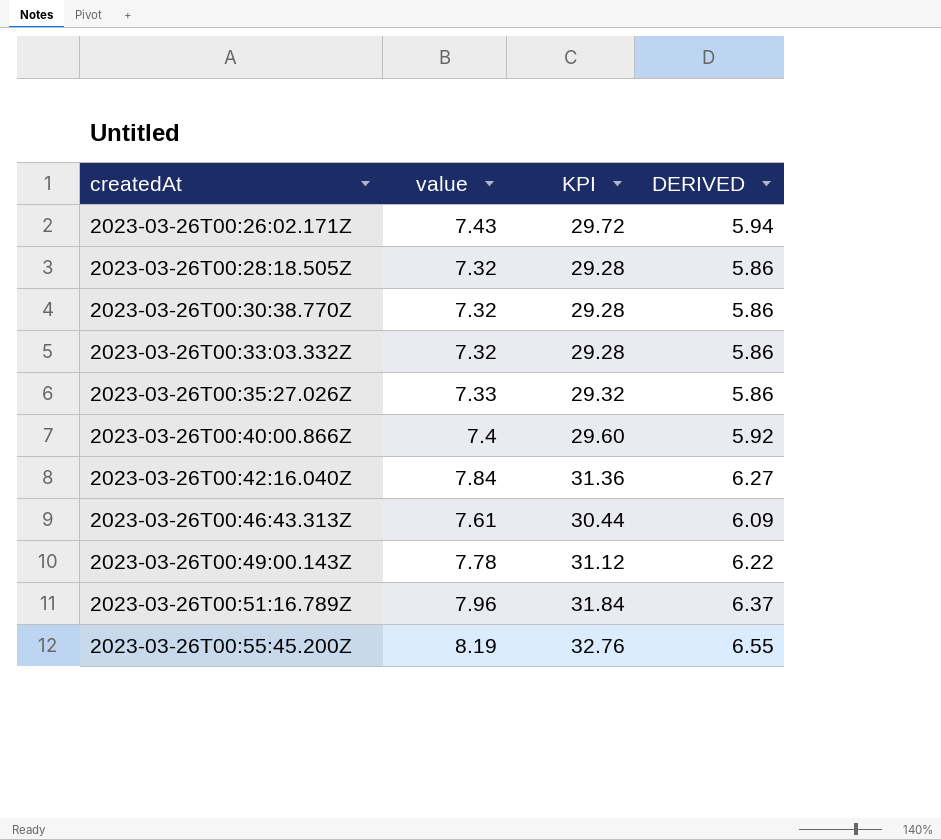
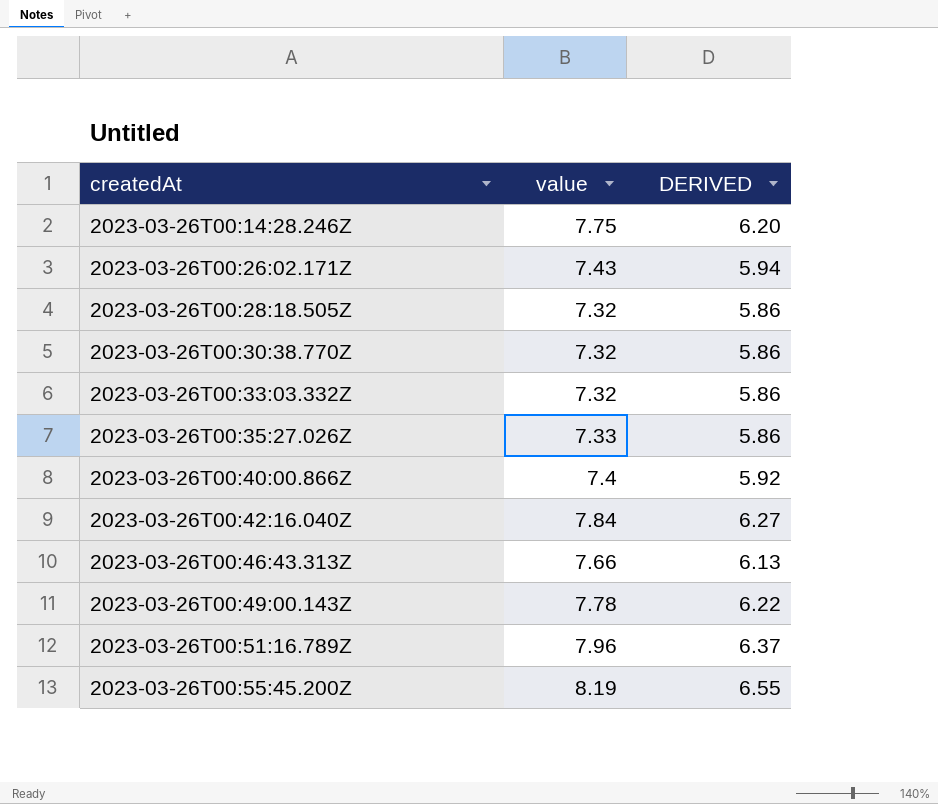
column KPI | formula: [value] * 4 -> none
row 2023-03-26T00:14:28.246Z: none -> 7.75 | 6.20
2023-03-26T00:46:43.313Z | value: 7.61 -> 7.66
2023-03-26T00:46:43.313Z | DERIVED: 6.09 -> 6.13

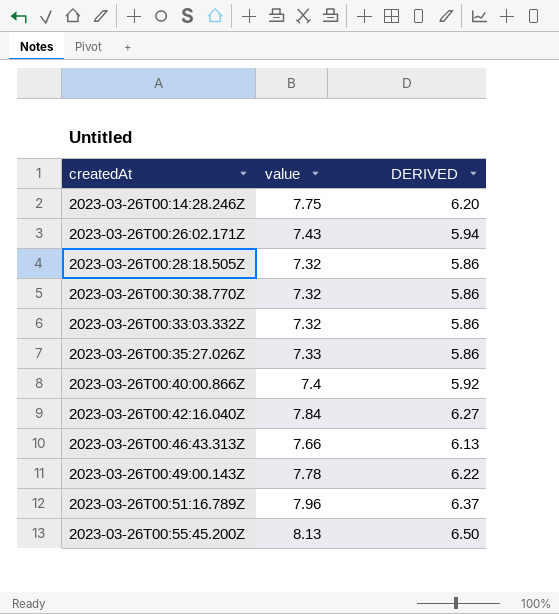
2023-03-26T00:55:45.200Z | value: 8.19 -> 8.13
2023-03-26T00:55:45.200Z | DERIVED: 6.55 -> 6.50

